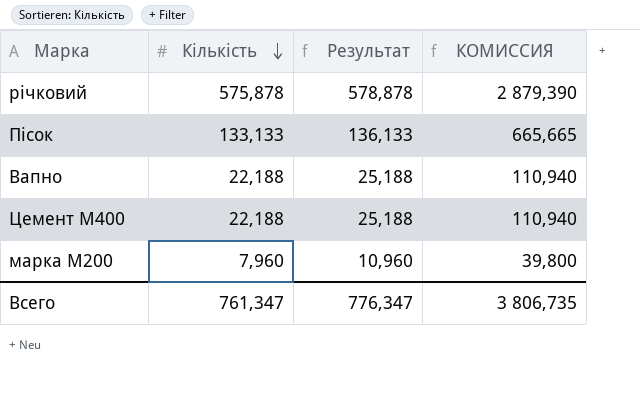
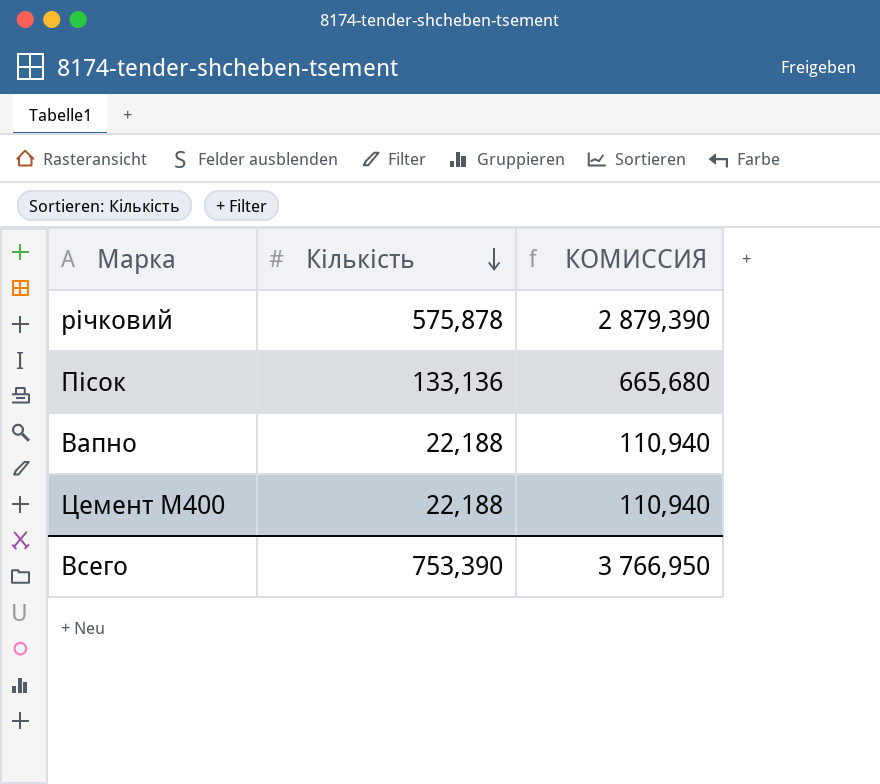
column Результат | formula: [Кількість] + 3 -> none
row марка М200: 7,960 | 10,960 | 39,800 -> none
Пісок | Кількість: 133,133 -> 133,136
Пісок | КОМИССИЯ: 665,665 -> 665,680
Всего | Кількість: 761,347 -> 753,390
Всего | КОМИССИЯ: 3 806,735 -> 3 766,950

